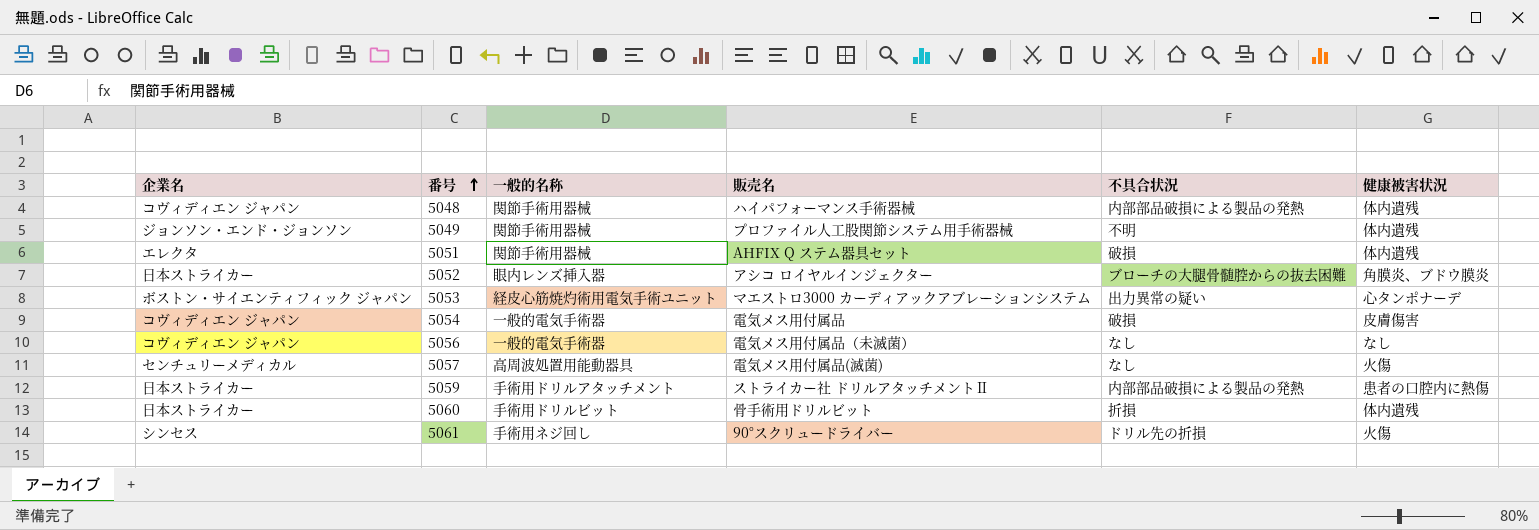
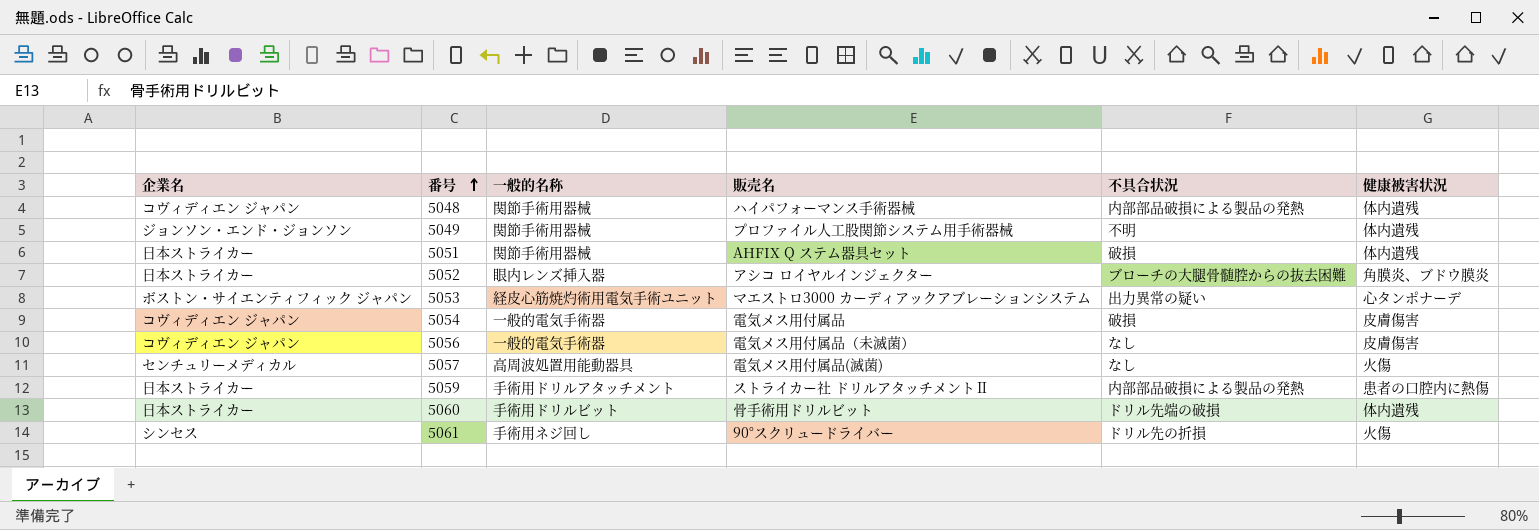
5051 | 企業名: エレクタ -> 日本ストライカー
5056 | 健康被害状況: なし -> 皮膚傷害
5060 | 不具合状況: 折損 -> ドリル先端の破損

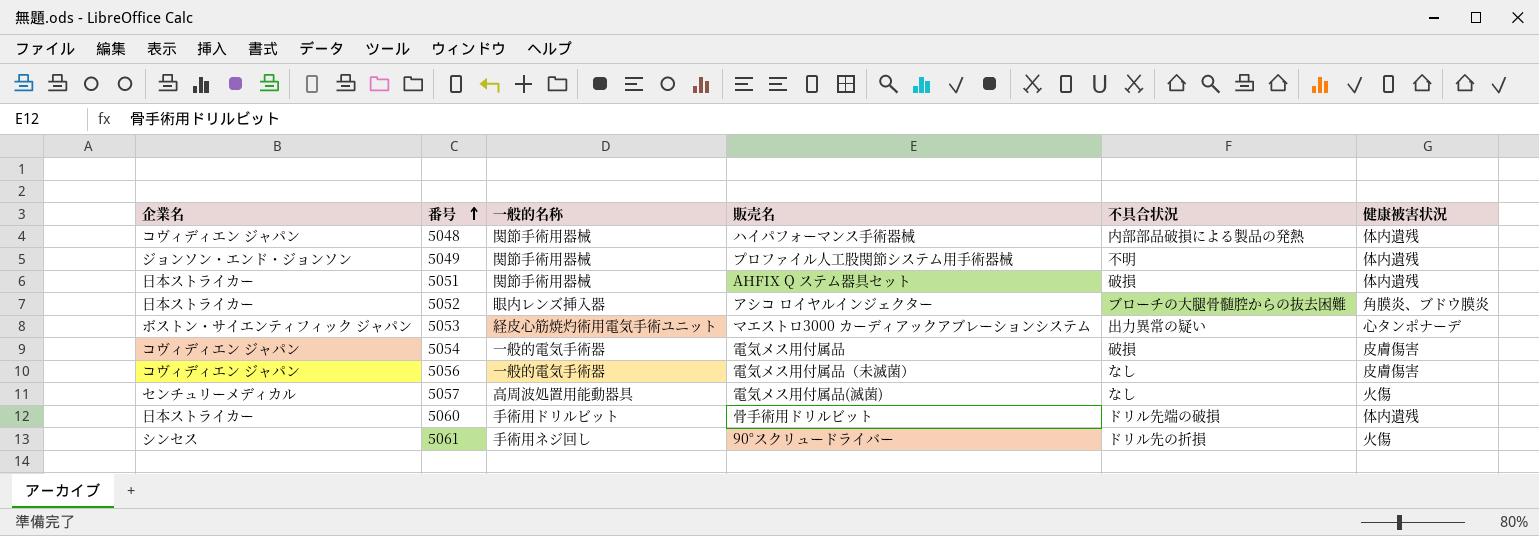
row 5059: 日本ストライカー | 手術用ドリルアタッチメント | ストライカー社 ドリルアタッチメントⅡ | 内部部品破損による製品の発熱 | 患者の口腔内に熱傷 -> none

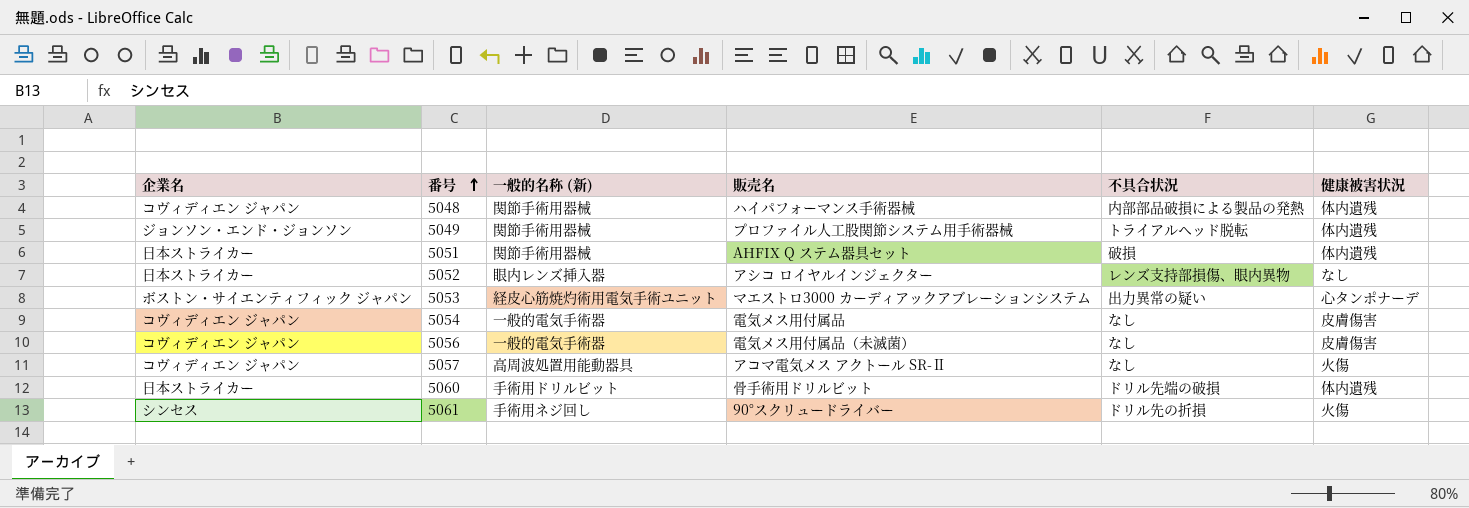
column name: 一般的名称 -> 一般的名称 (新)
5049 | 不具合状況: 不明 -> トライアルヘッド脱転
5052 | 不具合状況: ブローチの大腿骨髄腔からの抜去困難 -> レンズ支持部損傷、眼内異物
5052 | 健康被害状況: 角膜炎、ブドウ膜炎 -> なし
5054 | 不具合状況: 破損 -> なし
5057 | 企業名: センチュリーメディカル -> コヴィディエン ジャパン
5057 | 販売名: 電気メス用付属品(滅菌) -> アコマ電気メス アクトール SR-Ⅱ

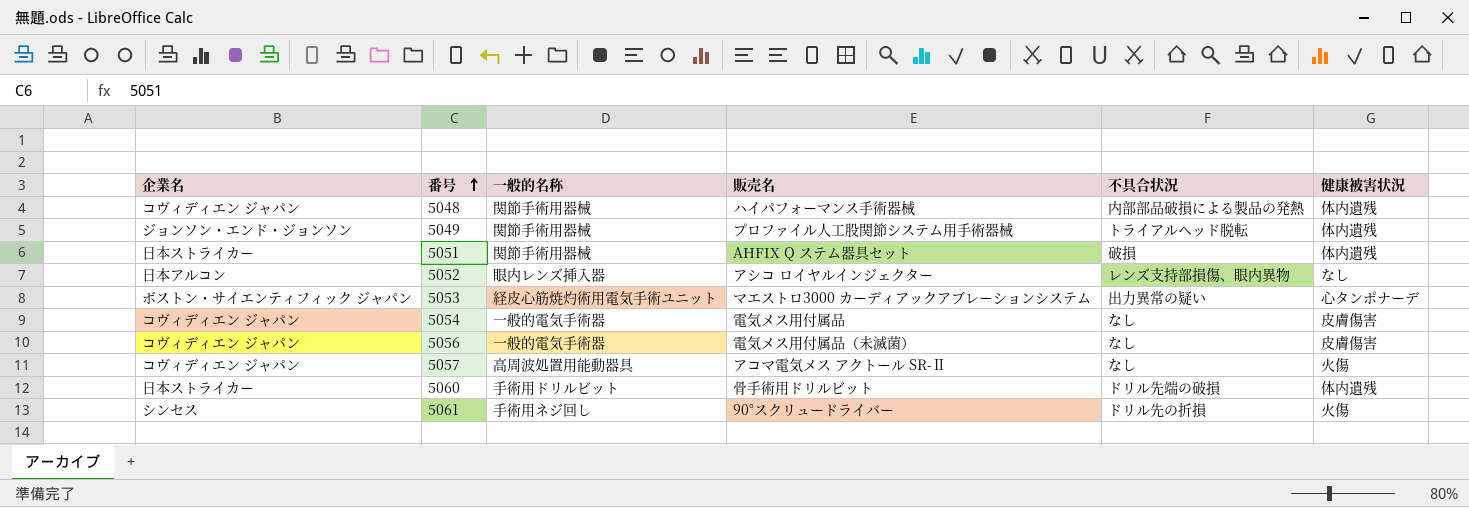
column name: 一般的名称 (新) -> 一般的名称
5052 | 企業名: 日本ストライカー -> 日本アルコン

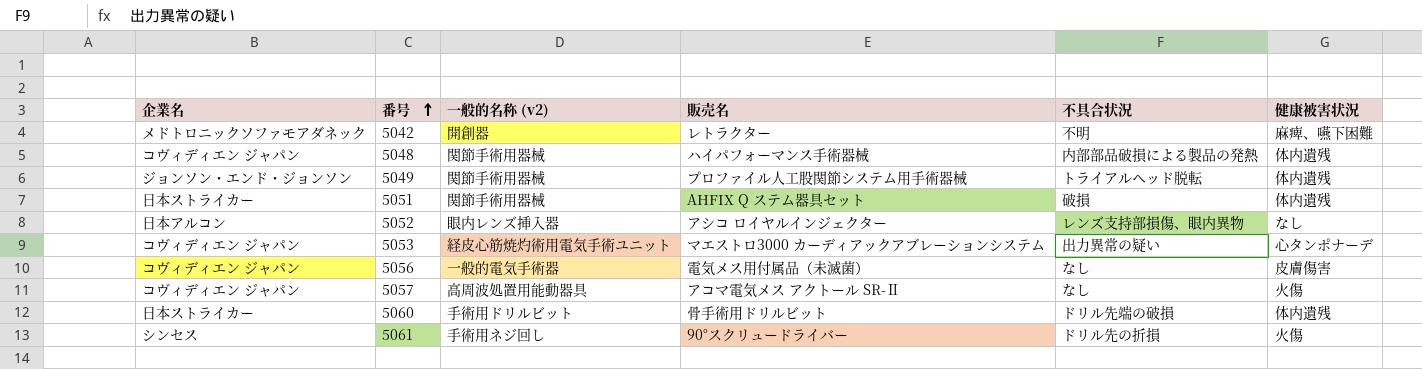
column name: 一般的名称 -> 一般的名称 (v2)
row 5054: コヴィディエン ジャパン | 一般的電気手術器 | 電気メス用付属品 | なし | 皮膚傷害 -> none
row 5042: none -> メドトロニックソファモアダネック | 開創器 | レトラクター | 不明 | 麻痺、嚥下困難
5053 | 企業名: ボストン・サイエンティフィック ジャパン -> コヴィディエン ジャパン

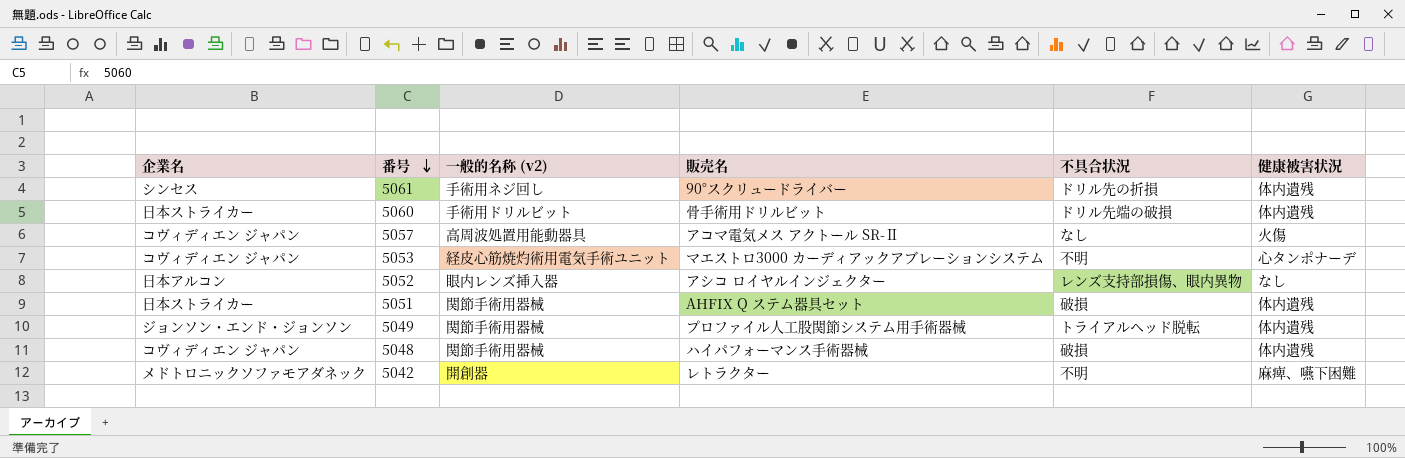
row order: 番号 ascending -> 番号 descending
row 5056: コヴィディエン ジャパン | 一般的電気手術器 | 電気メス用付属品（未滅菌） | なし | 皮膚傷害 -> none
5061 | 健康被害状況: 火傷 -> 体内遺残
5053 | 不具合状況: 出力異常の疑い -> 不明
5048 | 不具合状況: 内部部品破損による製品の発熱 -> 破損

